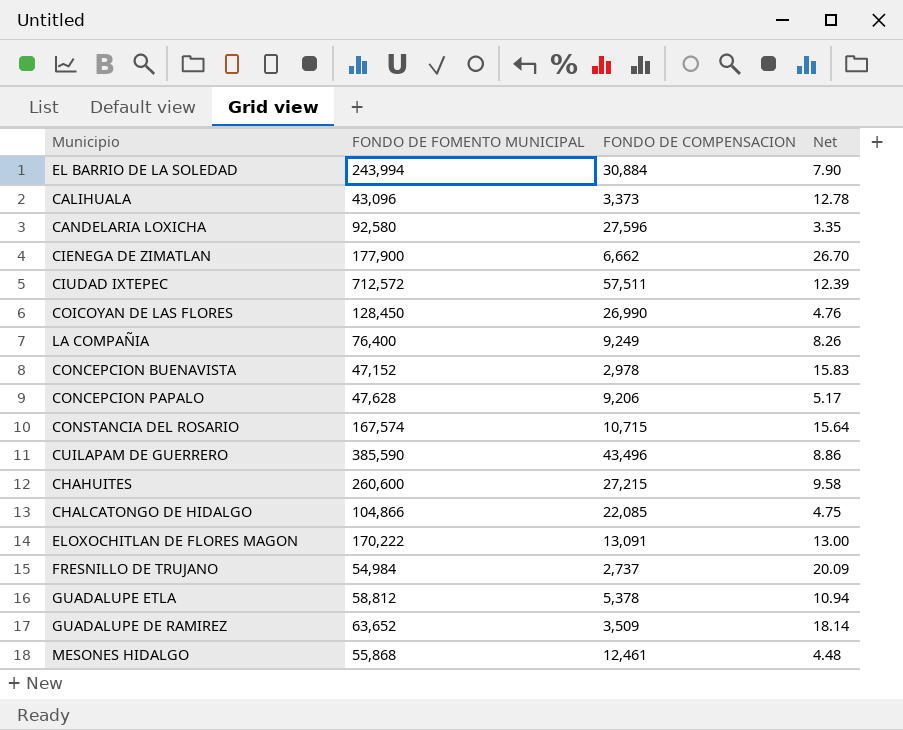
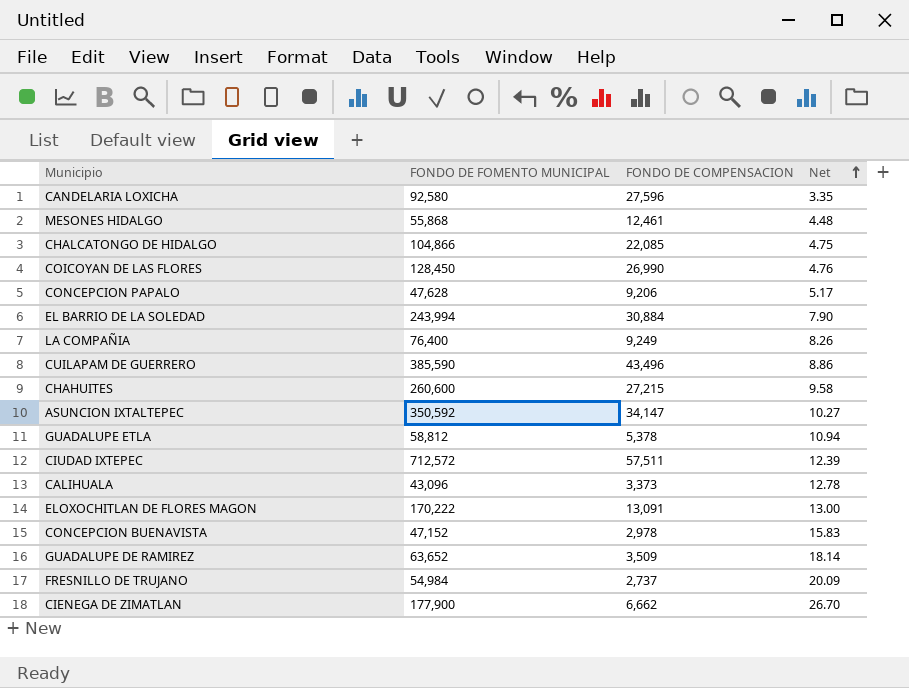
row order: none -> Net ascending
row CONSTANCIA DEL ROSARIO: 167,574 | 10,715 | 15.64 -> none
row ASUNCION IXTALTEPEC: none -> 350,592 | 34,147 | 10.27

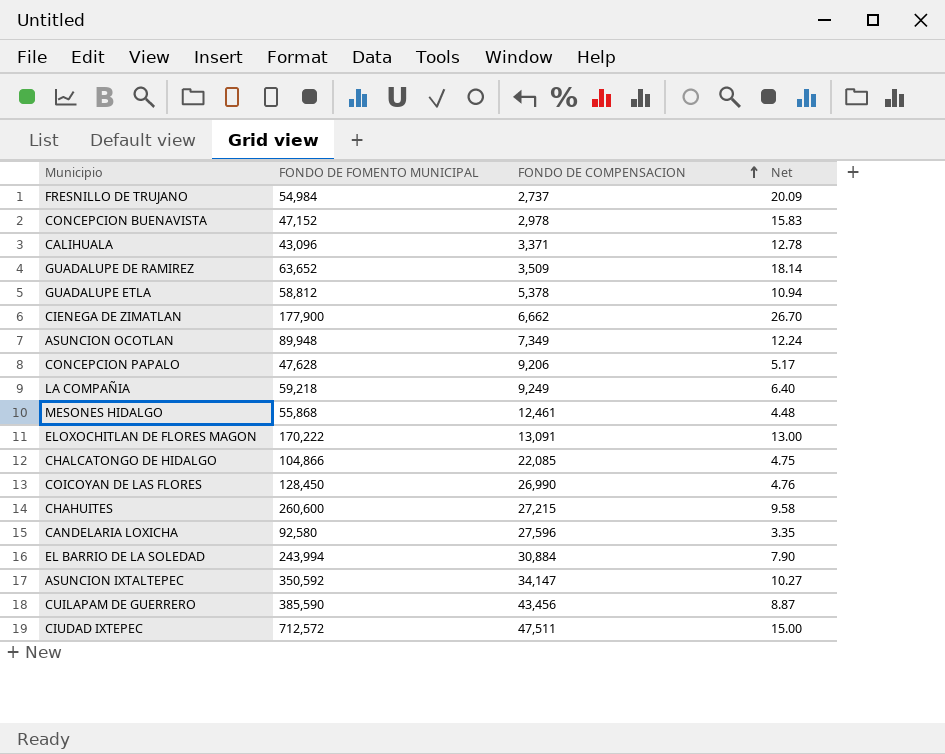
row order: Net ascending -> FONDO DE COMPENSACION ascending
CALIHUALA | FONDO DE COMPENSACION: 3,373 -> 3,371
row ASUNCION OCOTLAN: none -> 89,948 | 7,349 | 12.24
LA COMPAÑIA | FONDO DE FOMENTO MUNICIPAL: 76,400 -> 59,218
LA COMPAÑIA | Net: 8.26 -> 6.40
CUILAPAM DE GUERRERO | FONDO DE COMPENSACION: 43,496 -> 43,456
CUILAPAM DE GUERRERO | Net: 8.86 -> 8.87
CIUDAD IXTEPEC | FONDO DE COMPENSACION: 57,511 -> 47,511
CIUDAD IXTEPEC | Net: 12.39 -> 15.00

